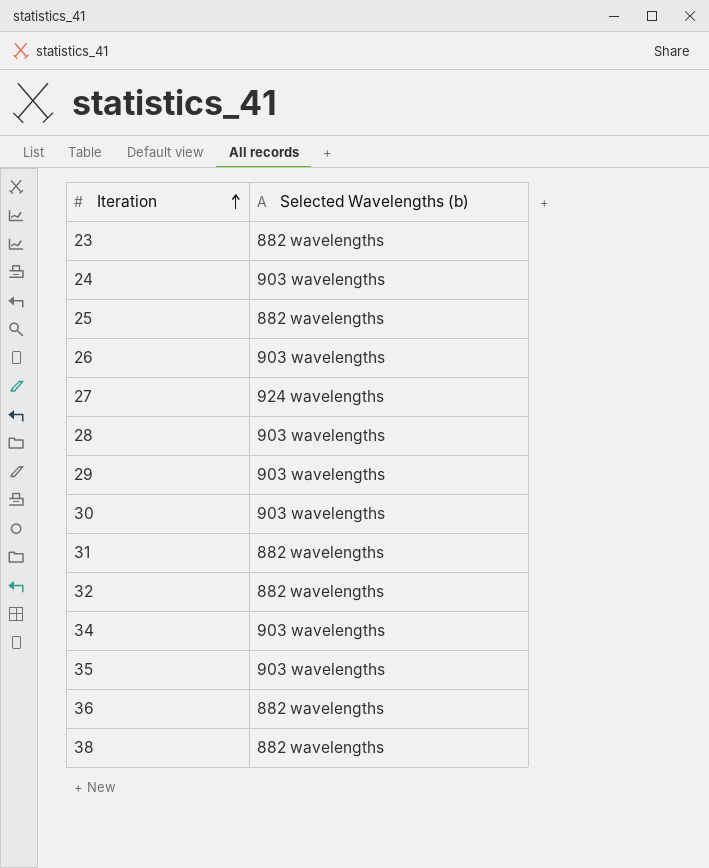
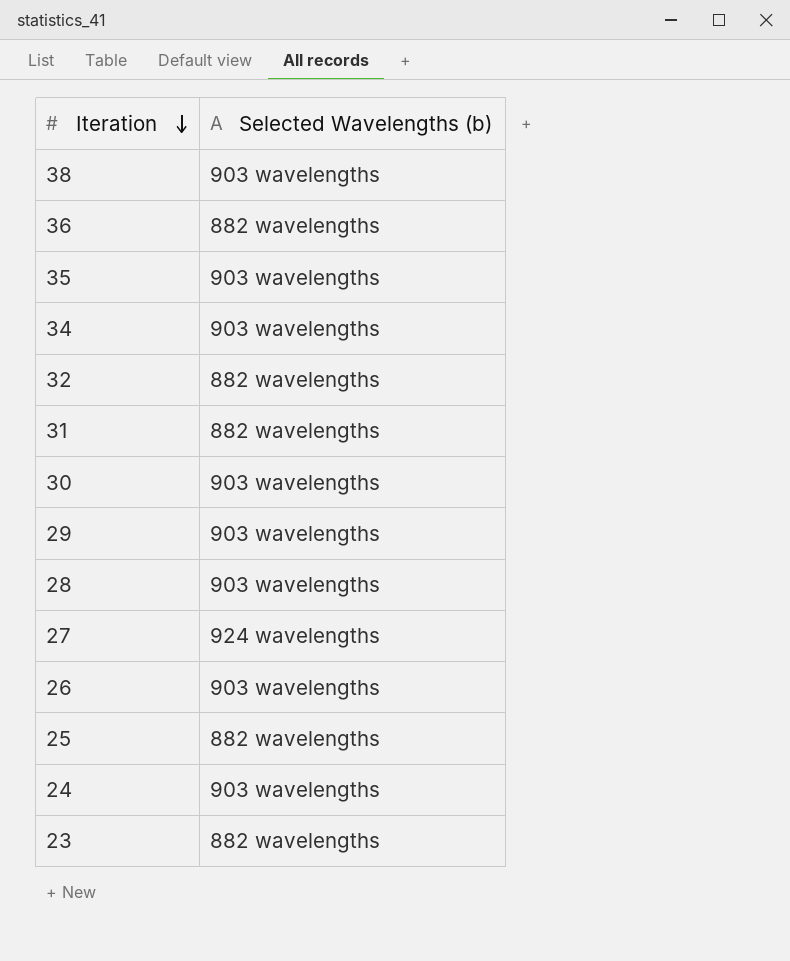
row order: Iteration ascending -> Iteration descending
38 | Selected Wavelengths (b): 882 wavelengths -> 903 wavelengths

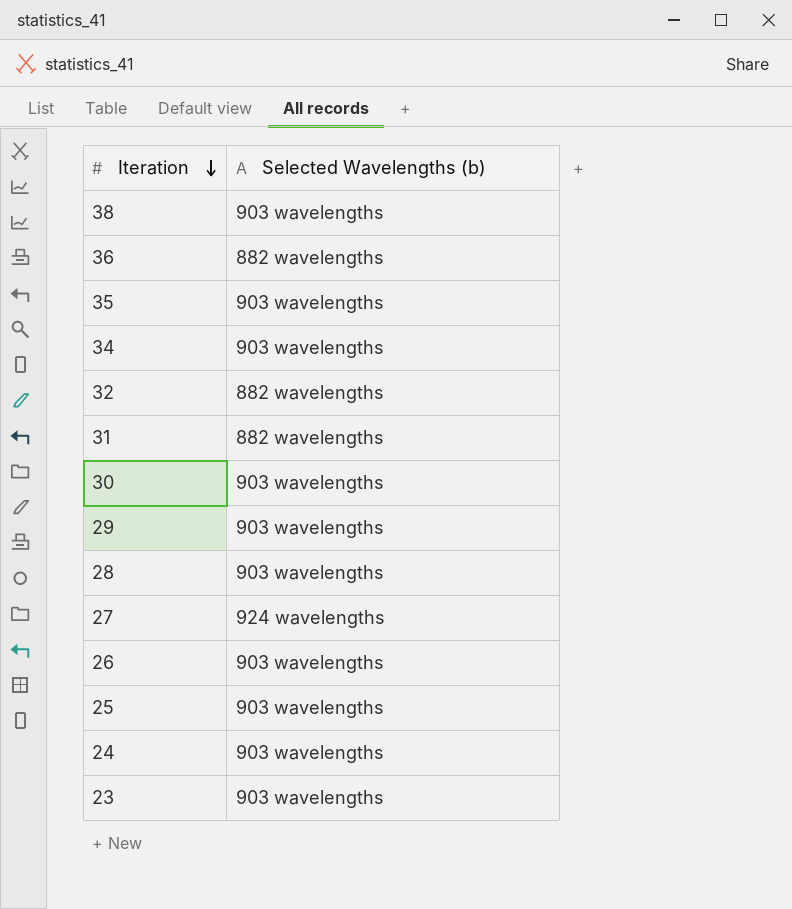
25 | Selected Wavelengths (b): 882 wavelengths -> 903 wavelengths
23 | Selected Wavelengths (b): 882 wavelengths -> 903 wavelengths

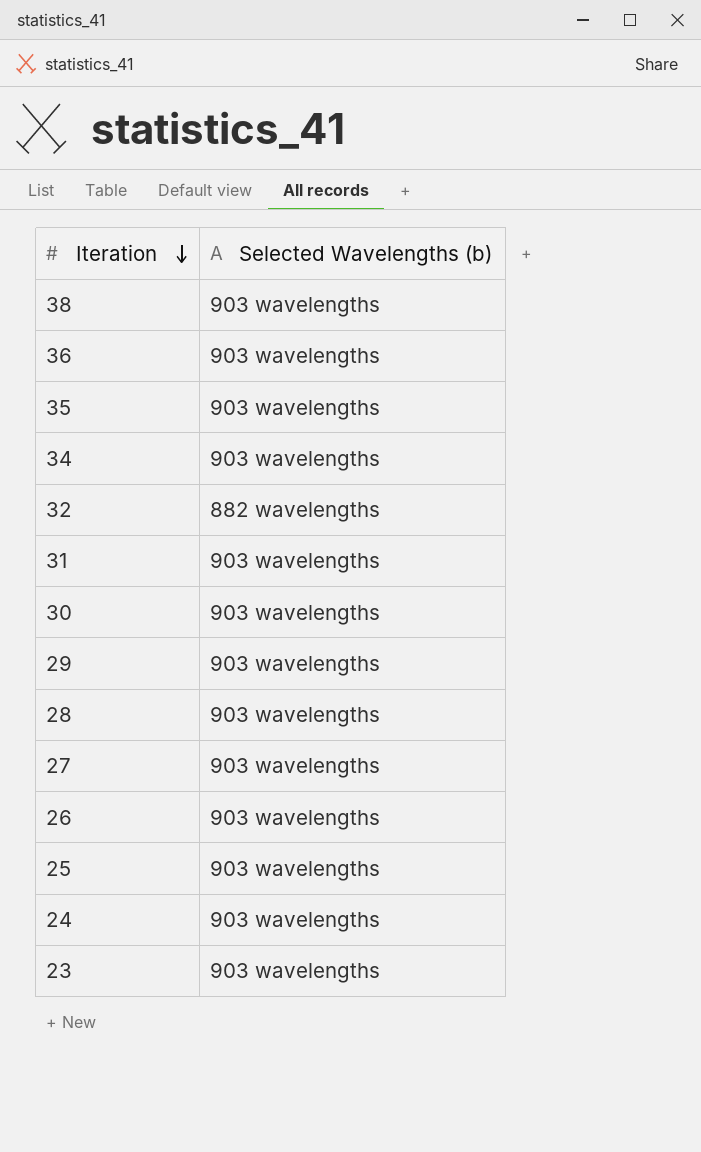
36 | Selected Wavelengths (b): 882 wavelengths -> 903 wavelengths
31 | Selected Wavelengths (b): 882 wavelengths -> 903 wavelengths
27 | Selected Wavelengths (b): 924 wavelengths -> 903 wavelengths

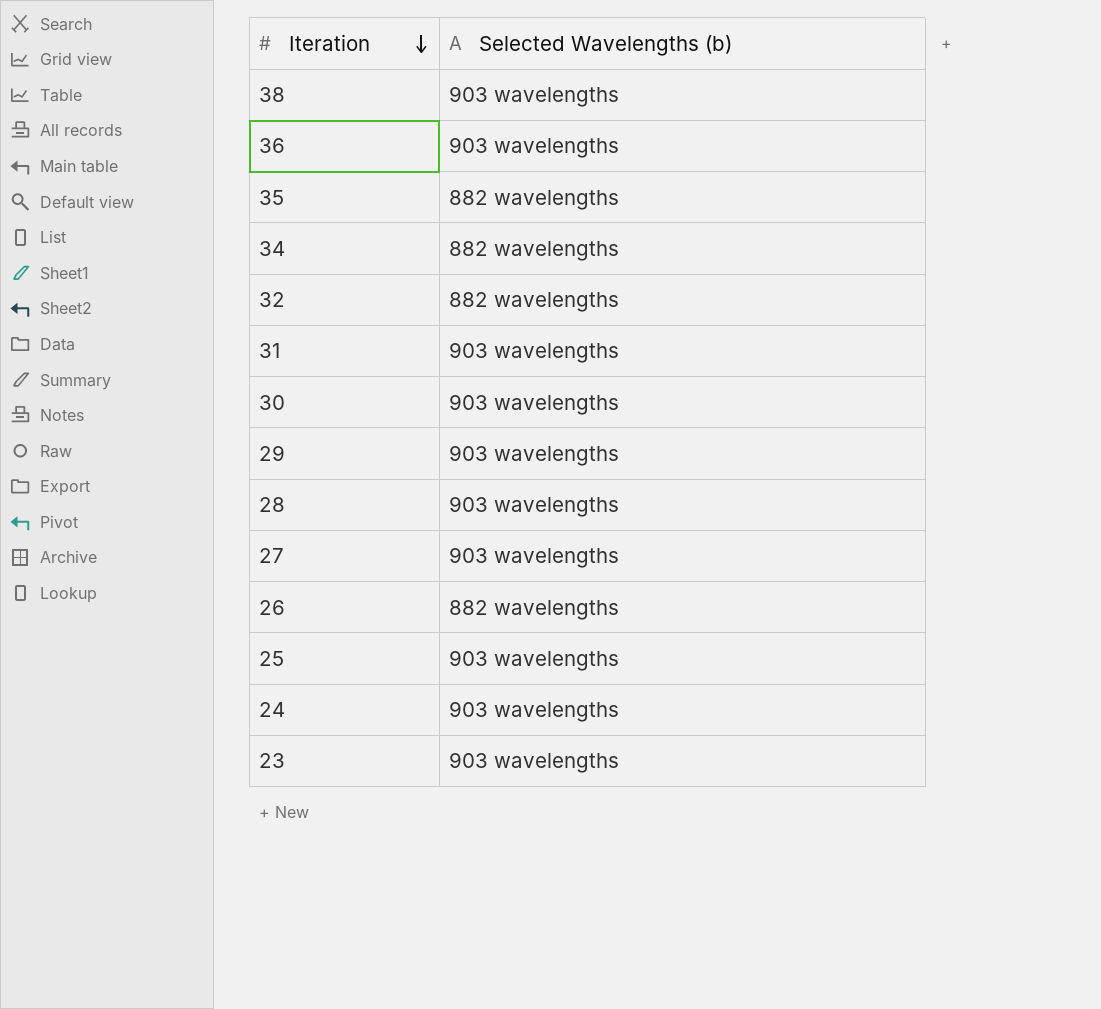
35 | Selected Wavelengths (b): 903 wavelengths -> 882 wavelengths
34 | Selected Wavelengths (b): 903 wavelengths -> 882 wavelengths
26 | Selected Wavelengths (b): 903 wavelengths -> 882 wavelengths

